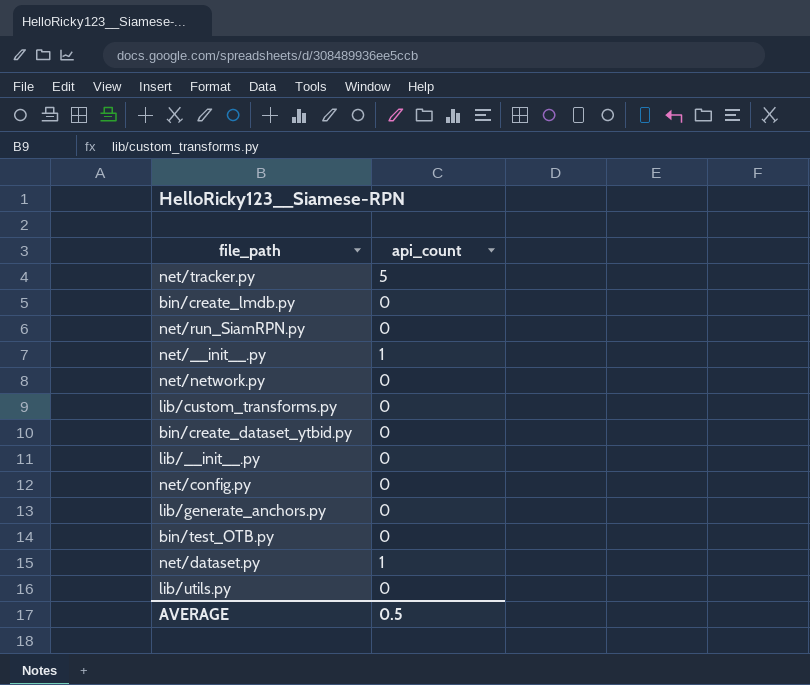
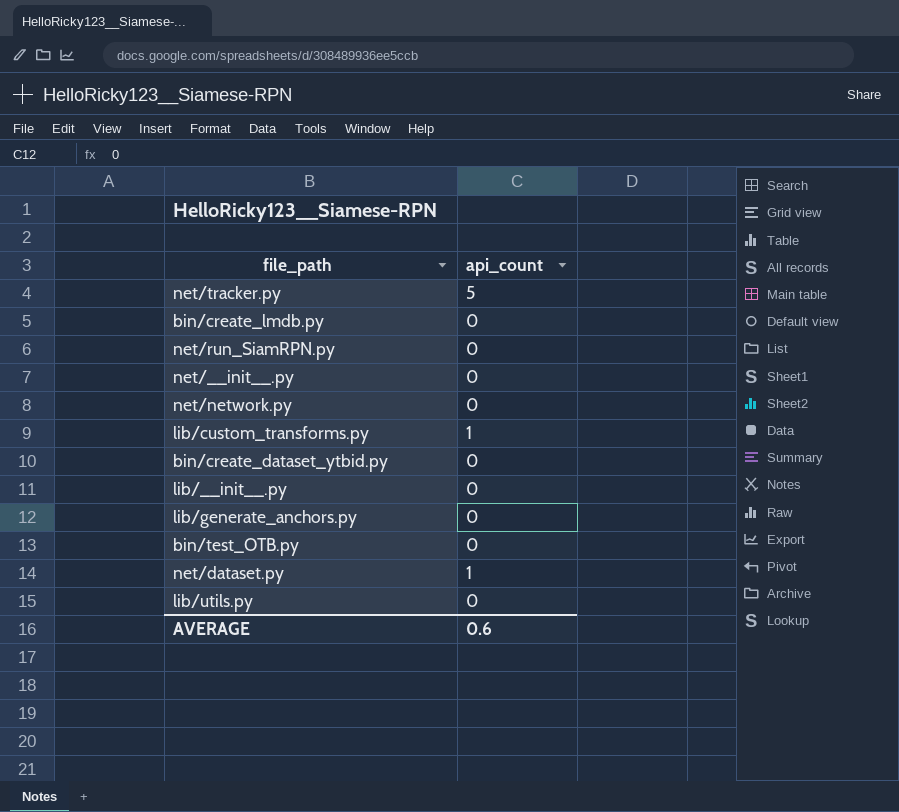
row net/config.py: 0 -> none
net/__init__.py | api_count: 1 -> 0
lib/custom_transforms.py | api_count: 0 -> 1
AVERAGE | api_count: 0.5 -> 0.6

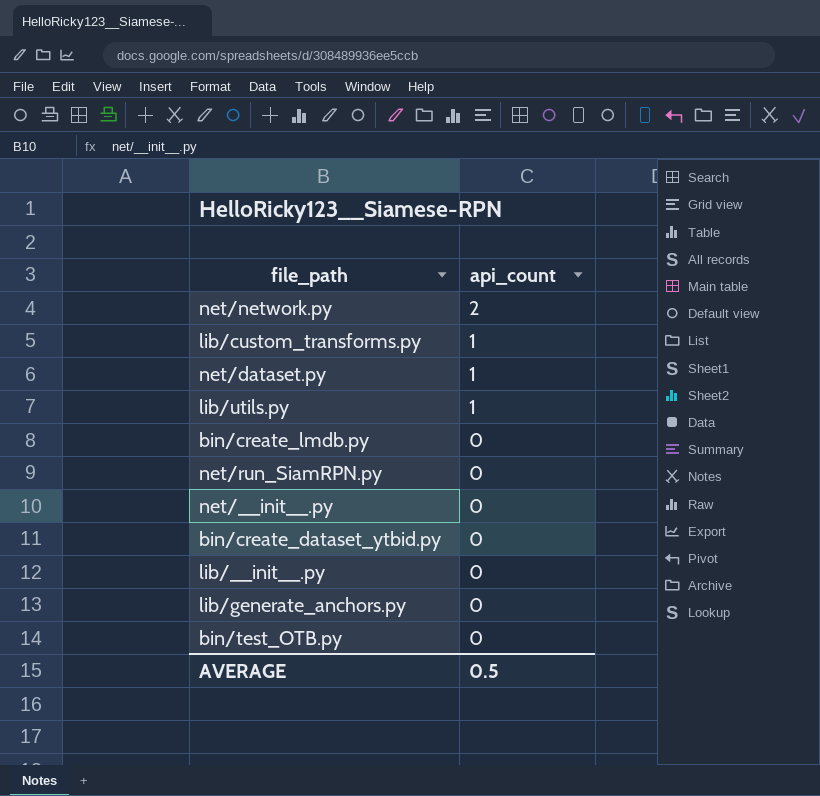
row order: none -> api_count descending
row net/tracker.py: 5 -> none
net/network.py | api_count: 0 -> 2
lib/utils.py | api_count: 0 -> 1
AVERAGE | api_count: 0.6 -> 0.5

